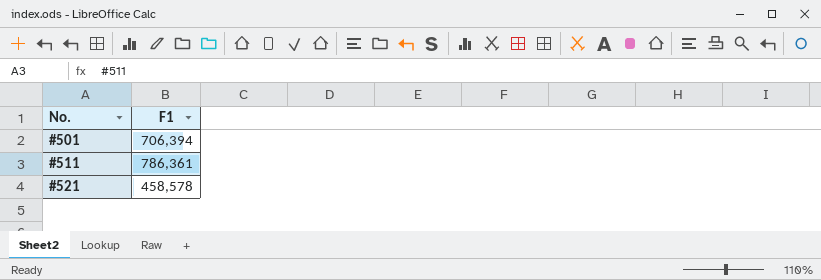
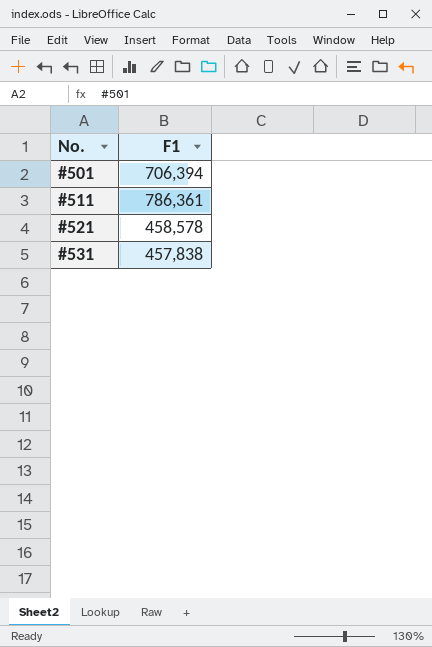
row #531: none -> 457,838

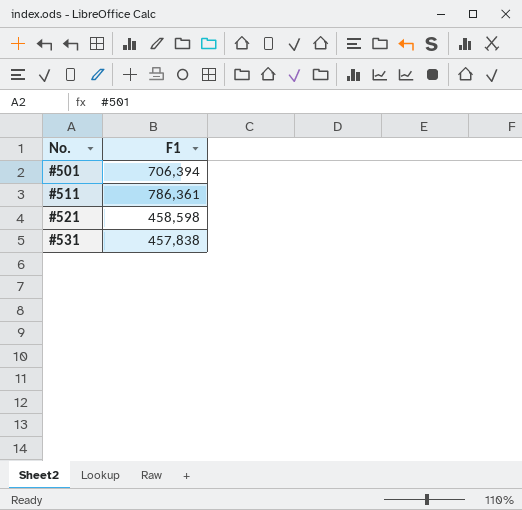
#521 | F1: 458,578 -> 458,598

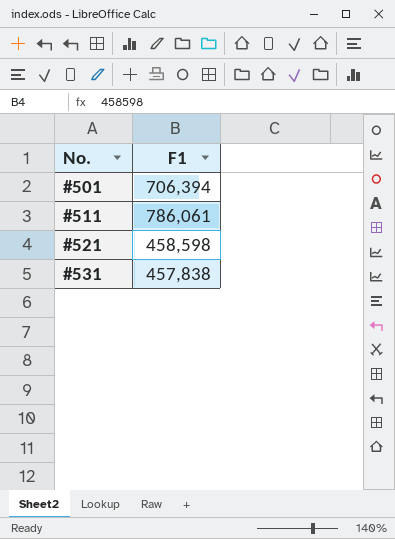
#511 | F1: 786,361 -> 786,061

